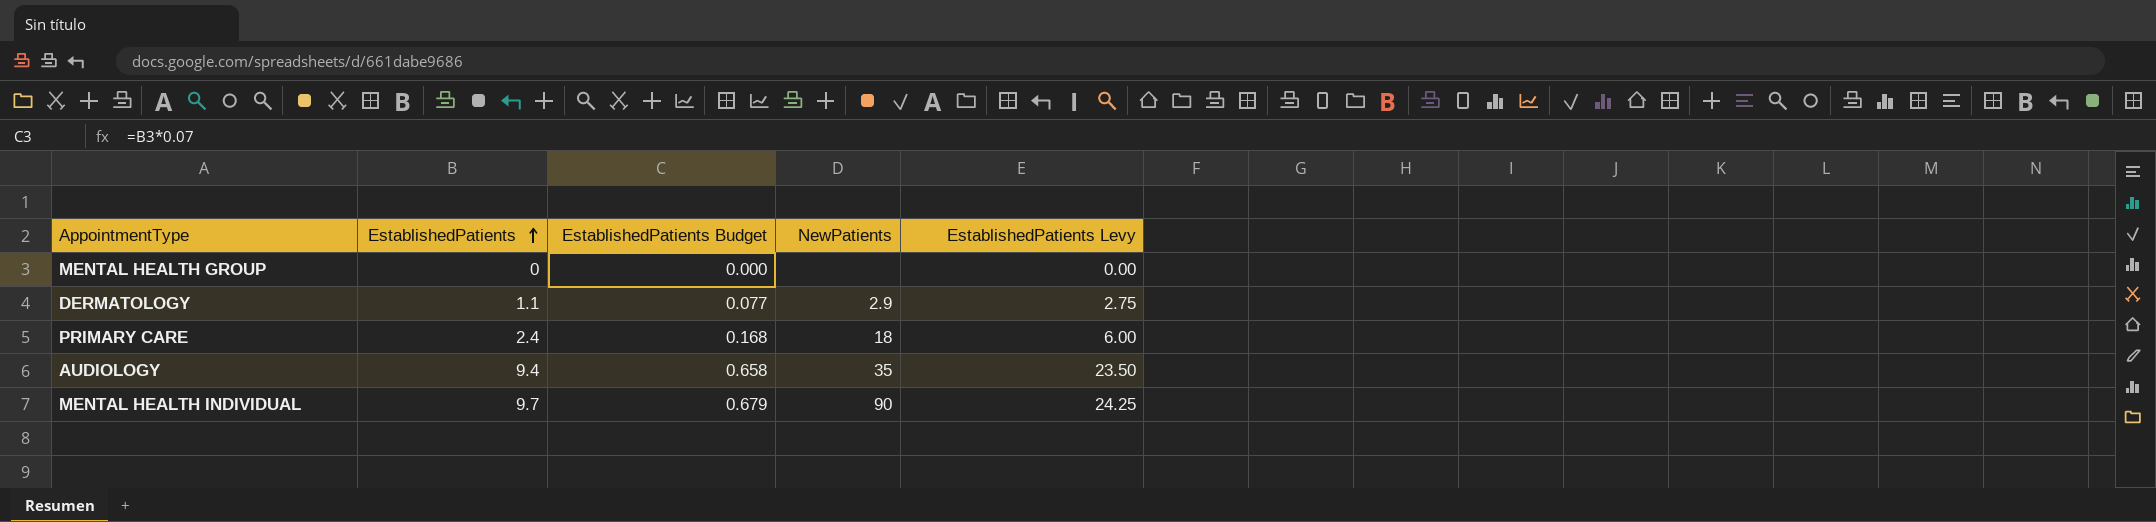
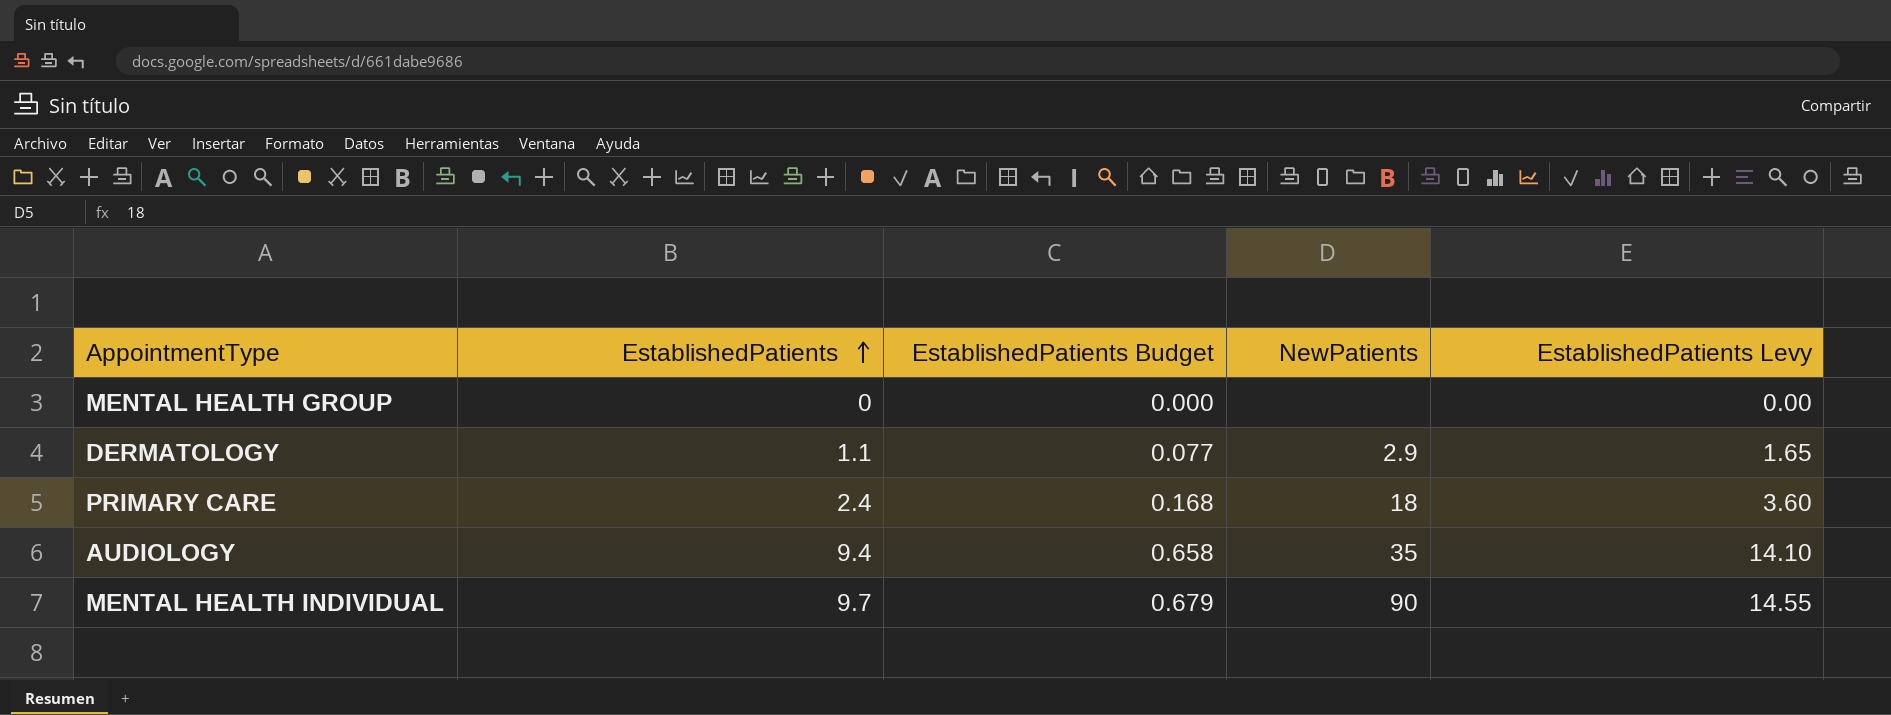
column EstablishedPatients Levy | formula: [EstablishedPatients] * 2.5 -> [EstablishedPatients] * 1.5

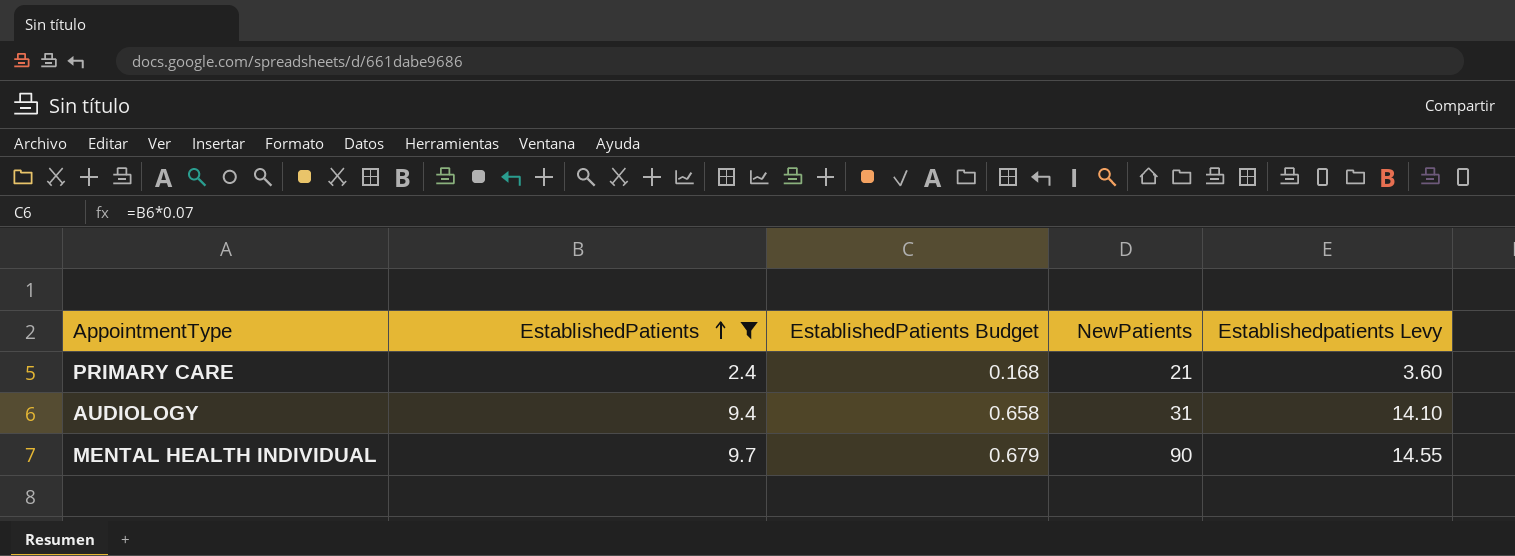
filter: none -> EstablishedPatients >= 2.4
column name: EstablishedPatients Levy -> Establishedpatients Levy
PRIMARY CARE | NewPatients: 18 -> 21
AUDIOLOGY | NewPatients: 35 -> 31

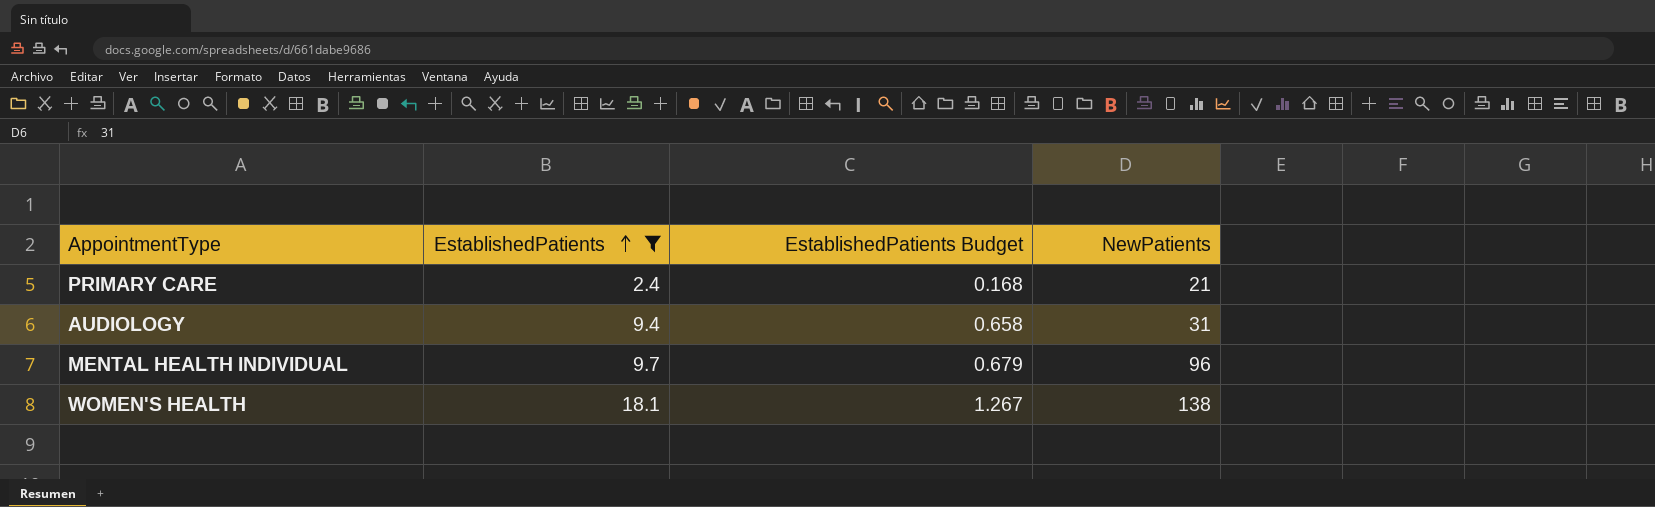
column Establishedpatients Levy | formula: [EstablishedPatients] * 1.5 -> none
MENTAL HEALTH INDIVIDUAL | NewPatients: 90 -> 96
row WOMEN'S HEALTH: none -> 18.1 | 1.267 | 138

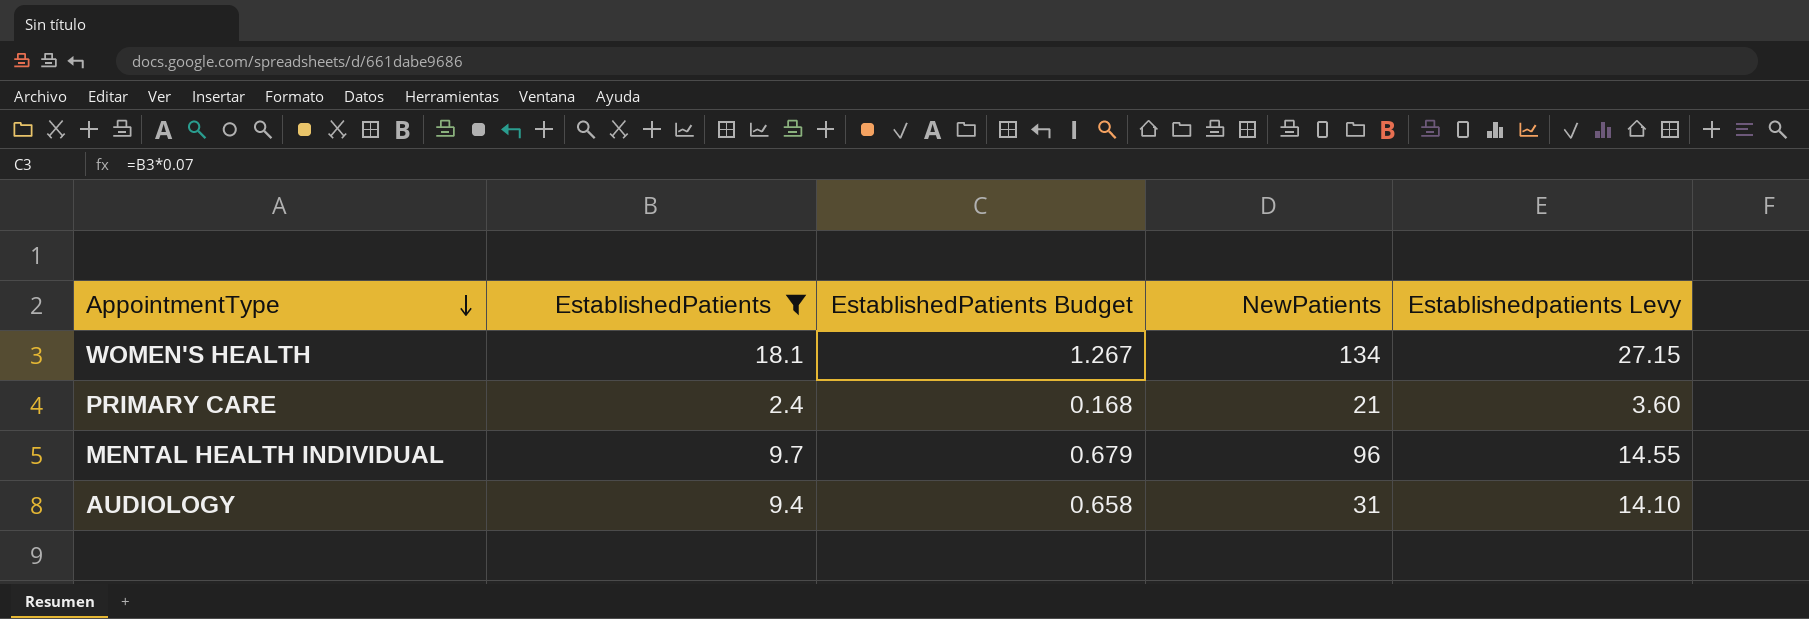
row order: EstablishedPatients ascending -> AppointmentType descending
column Establishedpatients Levy | formula: none -> [EstablishedPatients] * 1.5
WOMEN'S HEALTH | NewPatients: 138 -> 134

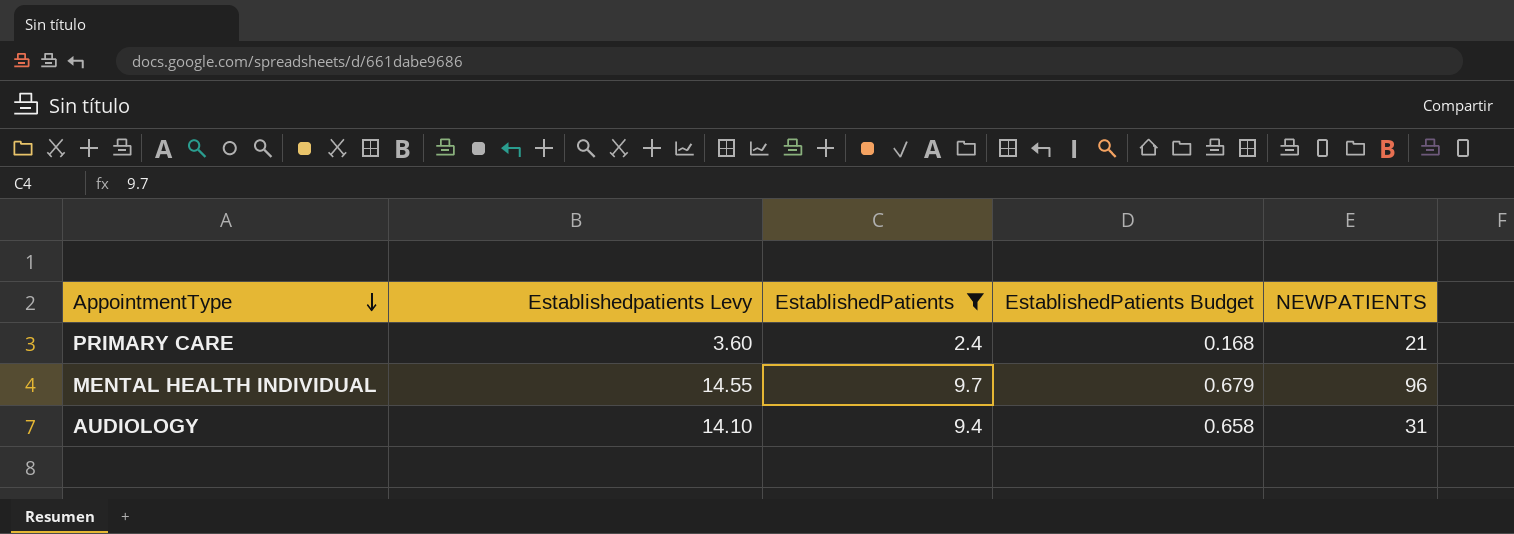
column Establishedpatients Levy | position: 5 -> 2
column name: NewPatients -> NEWPATIENTS
row WOMEN'S HEALTH: 18.1 | 1.267 | 134 | 27.15 -> none

